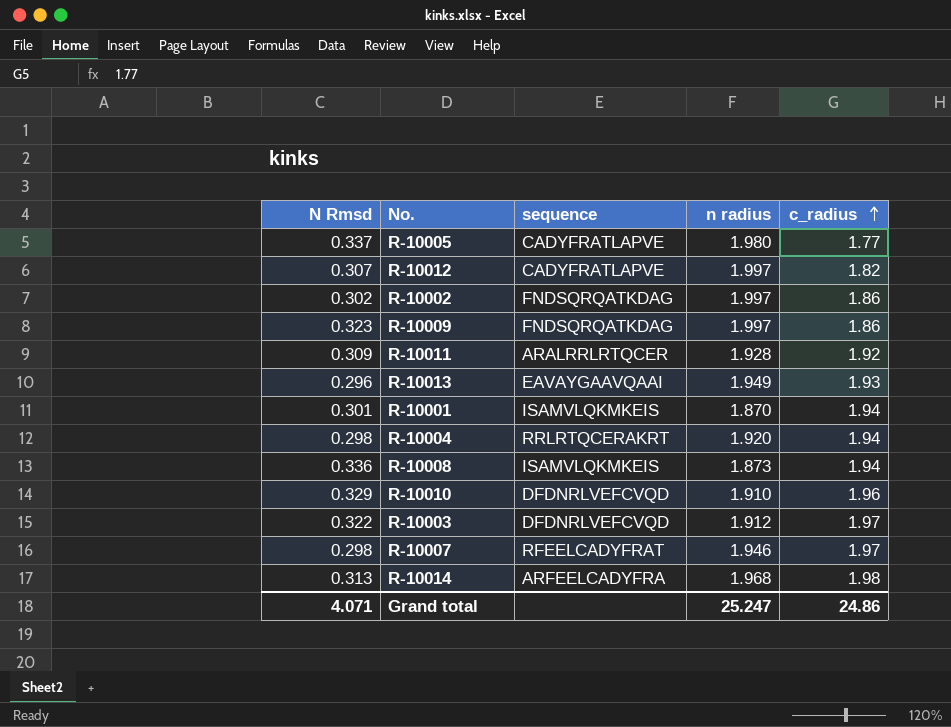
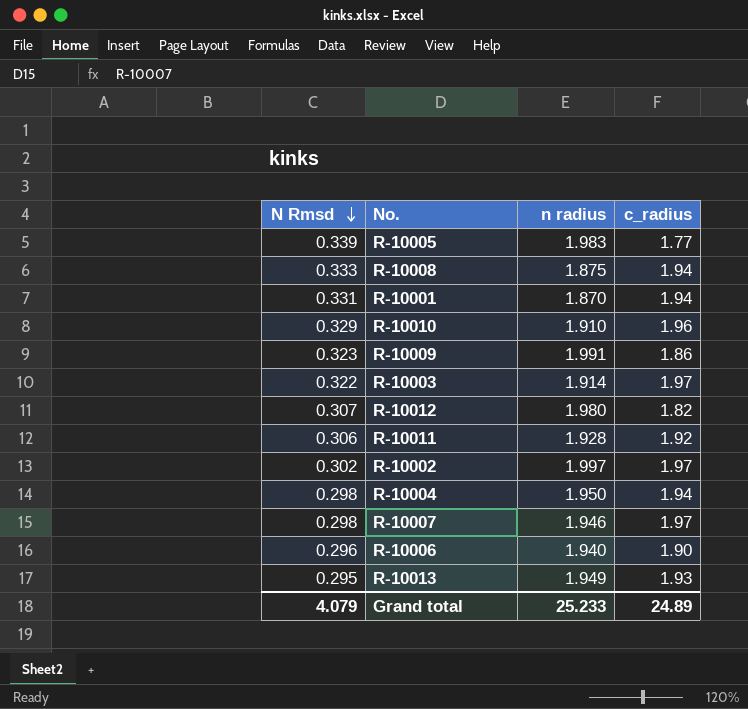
row order: c_radius ascending -> N Rmsd descending
column sequence | position: 3 -> none
row R-10014: 0.313 | ARFEELCADYFRA | 1.968 | 1.98 -> none
R-10005 | N Rmsd: 0.337 -> 0.339
R-10005 | n radius: 1.980 -> 1.983
R-10008 | N Rmsd: 0.336 -> 0.333
R-10008 | n radius: 1.873 -> 1.875
R-10001 | N Rmsd: 0.301 -> 0.331
R-10009 | n radius: 1.997 -> 1.991
R-10003 | n radius: 1.912 -> 1.914
R-10012 | n radius: 1.997 -> 1.980
R-10011 | N Rmsd: 0.309 -> 0.306
R-10002 | c_radius: 1.86 -> 1.97
R-10004 | n radius: 1.920 -> 1.950
row R-10006: none -> 0.296 | 1.940 | 1.90
R-10013 | N Rmsd: 0.296 -> 0.295
Grand total | N Rmsd: 4.071 -> 4.079
Grand total | n radius: 25.247 -> 25.233
Grand total | c_radius: 24.86 -> 24.89

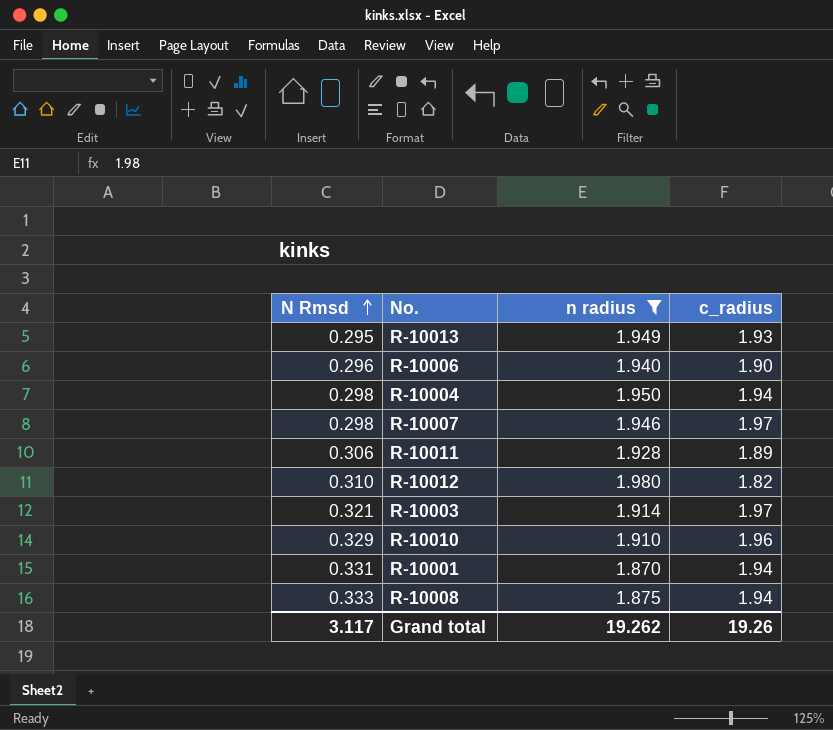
filter: none -> n radius <= 1.980
row order: N Rmsd descending -> N Rmsd ascending
R-10011 | c_radius: 1.92 -> 1.89
R-10012 | N Rmsd: 0.307 -> 0.310
R-10003 | N Rmsd: 0.322 -> 0.321
Grand total | N Rmsd: 4.079 -> 3.117
Grand total | n radius: 25.233 -> 19.262
Grand total | c_radius: 24.89 -> 19.26

